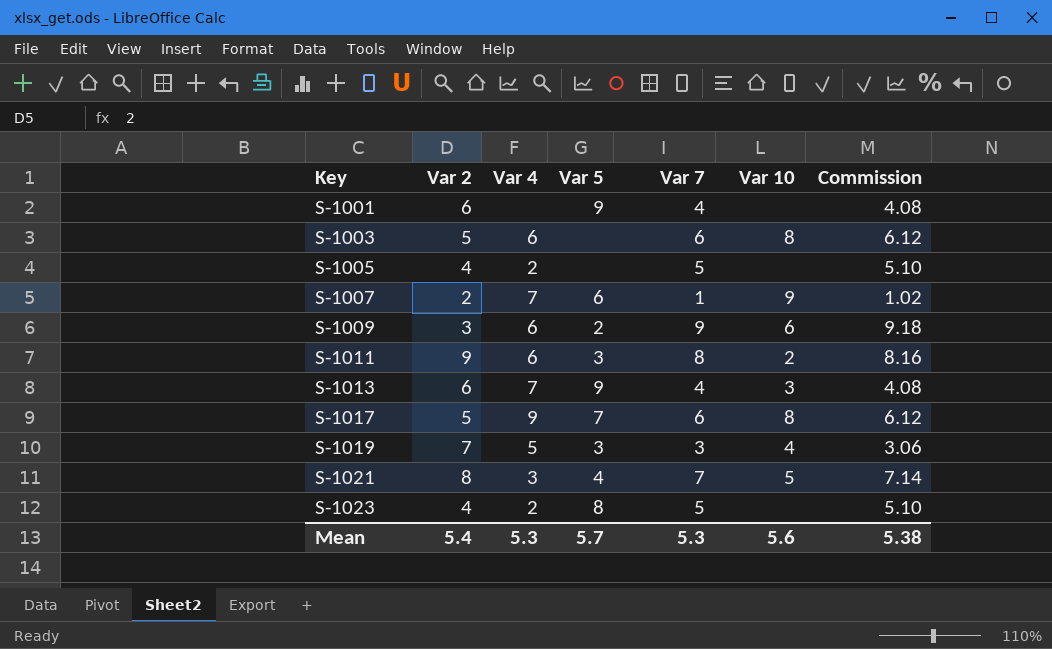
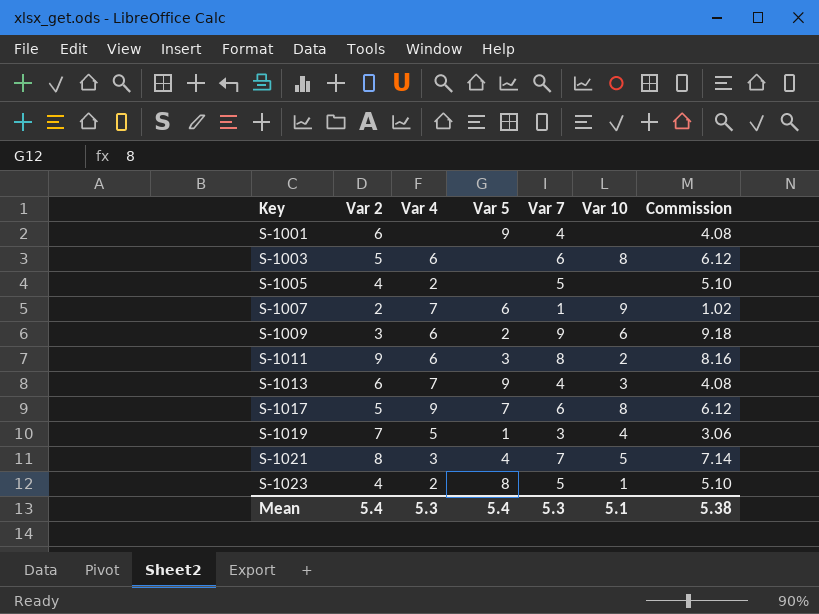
S-1019 | Var 5: 3 -> 1
S-1023 | Var 10: none -> 1
Mean | Var 5: 5.7 -> 5.4
Mean | Var 10: 5.6 -> 5.1

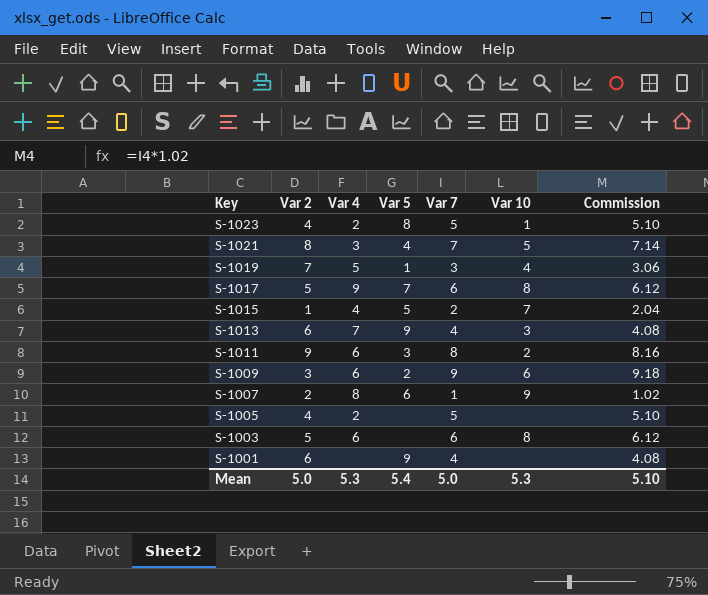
row order: Key ascending -> Key descending
row S-1015: none -> 1 | 4 | 5 | 2 | 7 | 2.04
S-1007 | Var 4: 7 -> 8
Mean | Var 2: 5.4 -> 5.0
Mean | Var 7: 5.3 -> 5.0
Mean | Var 10: 5.1 -> 5.3
Mean | Commission: 5.38 -> 5.10

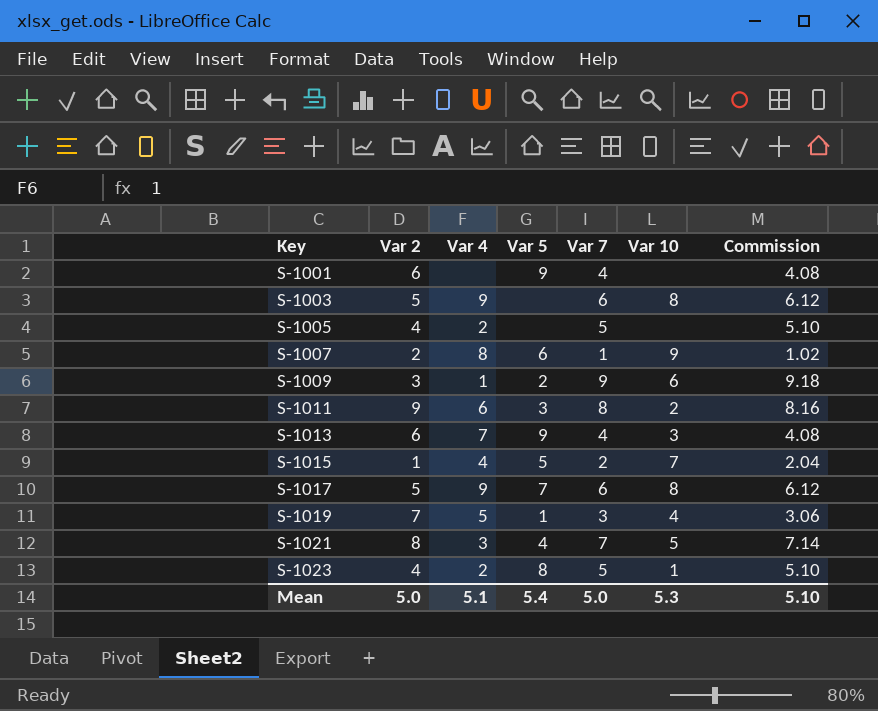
row order: Key descending -> Key ascending
S-1003 | Var 4: 6 -> 9
S-1009 | Var 4: 6 -> 1
Mean | Var 4: 5.3 -> 5.1

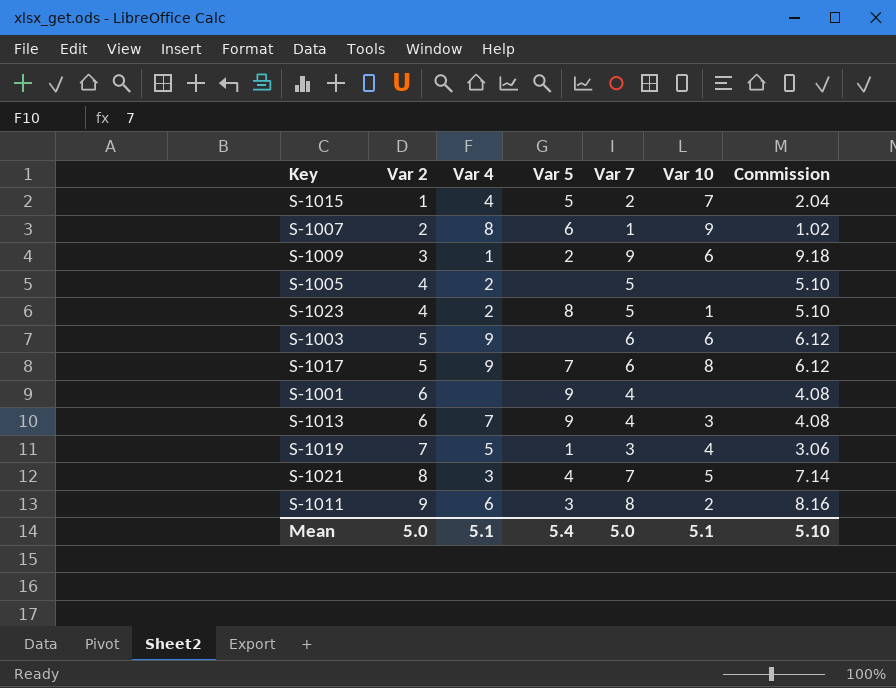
row order: Key ascending -> Var 2 ascending
S-1003 | Var 10: 8 -> 6
Mean | Var 10: 5.3 -> 5.1

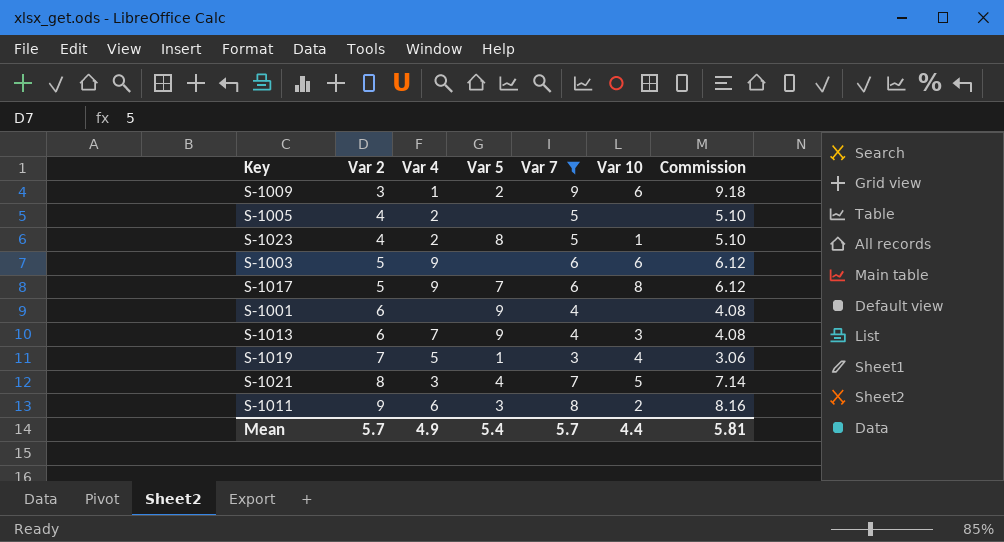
filter: none -> Var 7 >= 3
Mean | Var 2: 5.0 -> 5.7
Mean | Var 4: 5.1 -> 4.9
Mean | Var 7: 5.0 -> 5.7
Mean | Var 10: 5.1 -> 4.4
Mean | Commission: 5.10 -> 5.81

